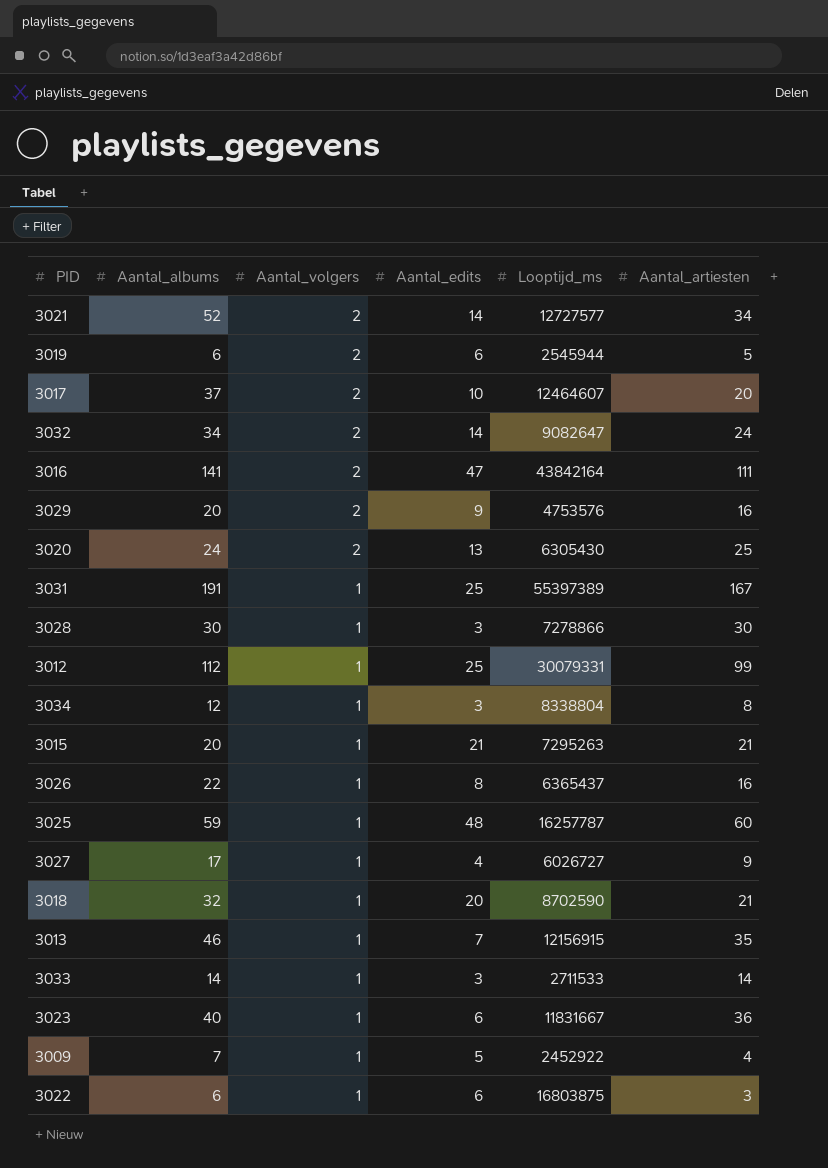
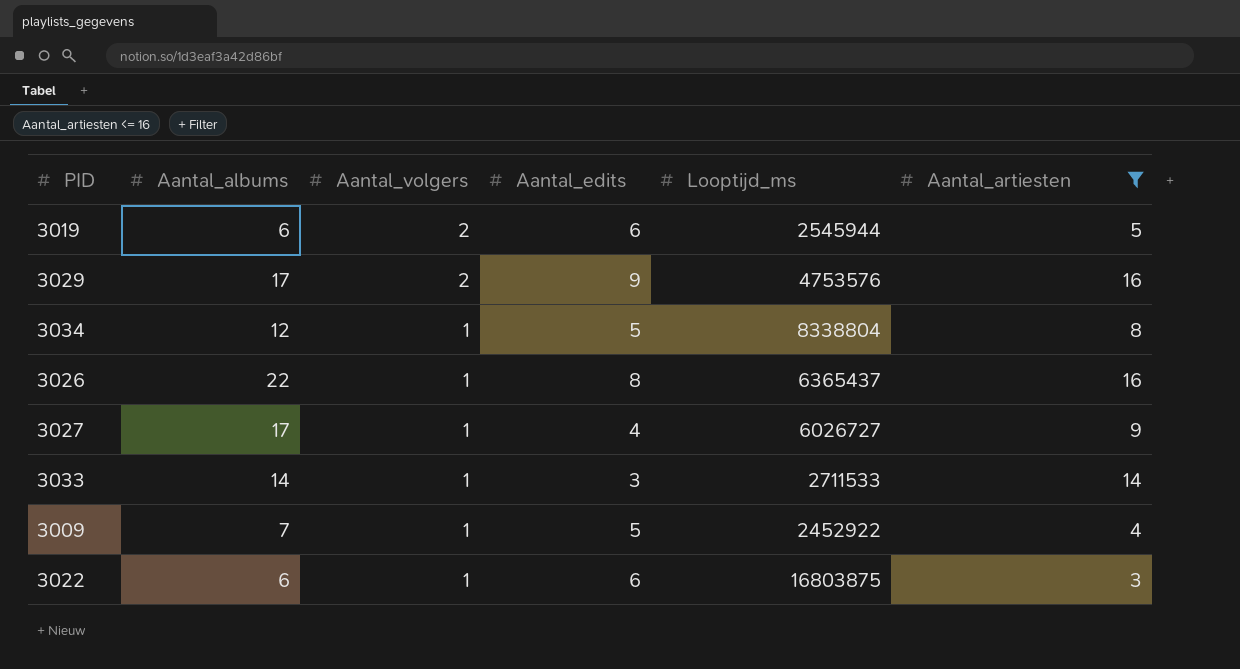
filter: none -> Aantal_artiesten <= 16
3029 | Aantal_albums: 20 -> 17
3034 | Aantal_edits: 3 -> 5

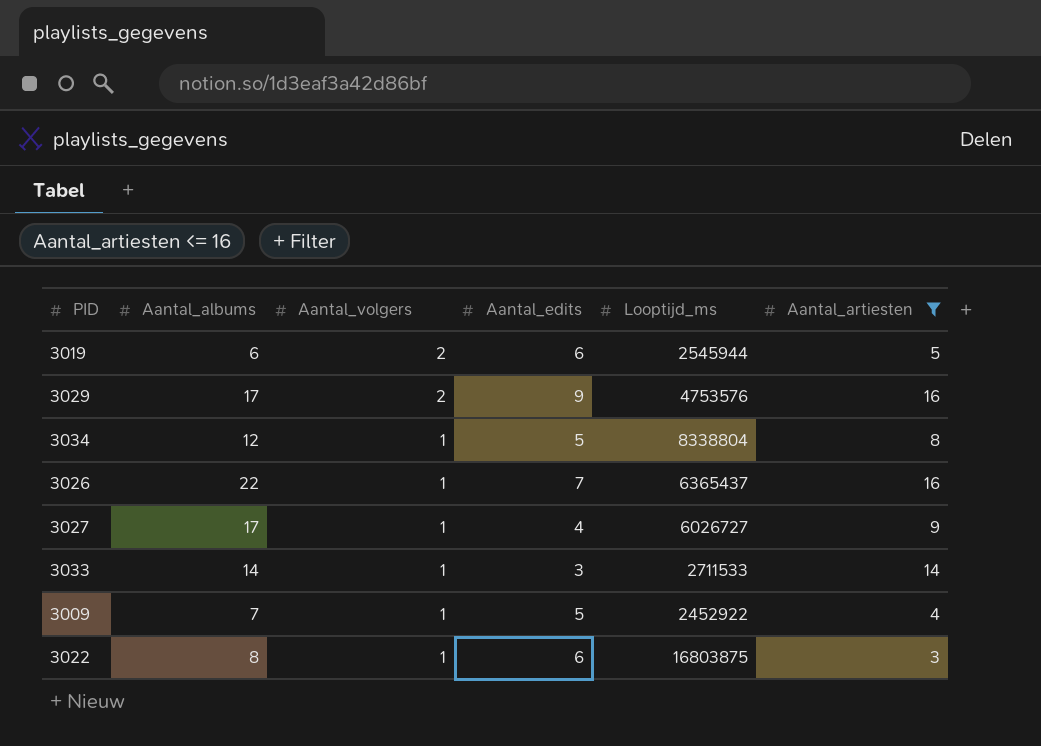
3026 | Aantal_edits: 8 -> 7
3022 | Aantal_albums: 6 -> 8

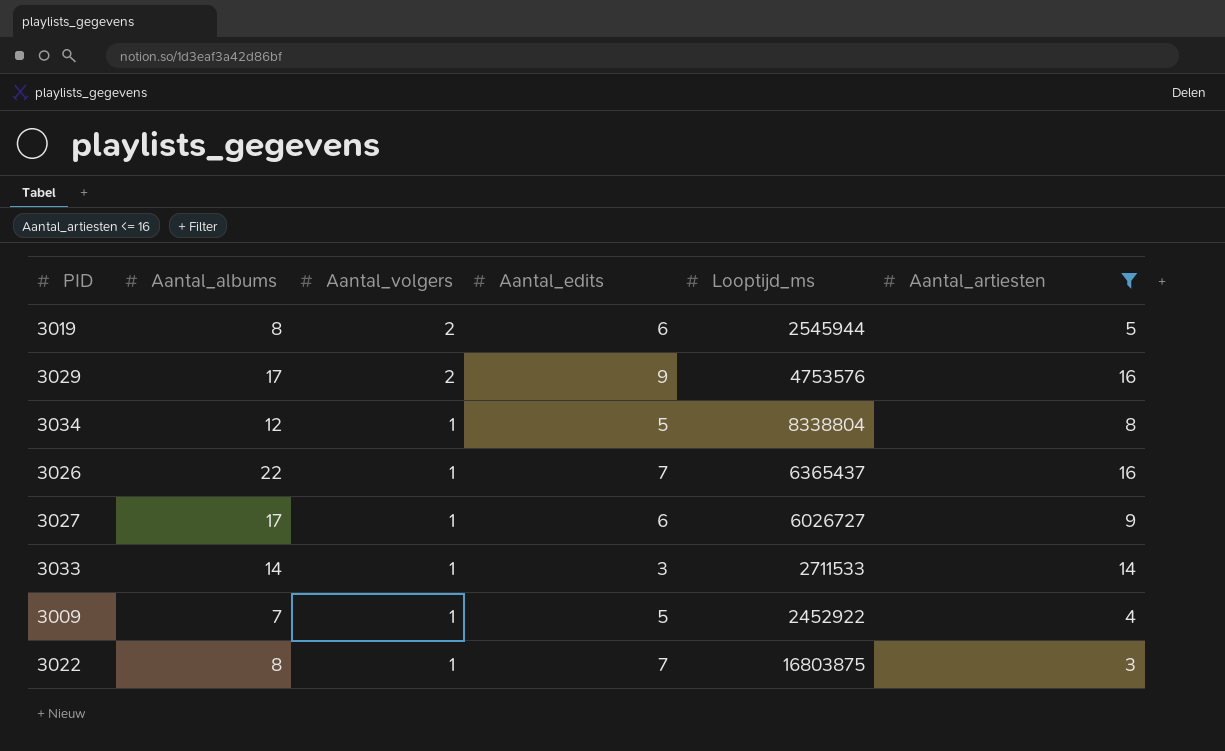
3019 | Aantal_albums: 6 -> 8
3027 | Aantal_edits: 4 -> 6
3022 | Aantal_edits: 6 -> 7

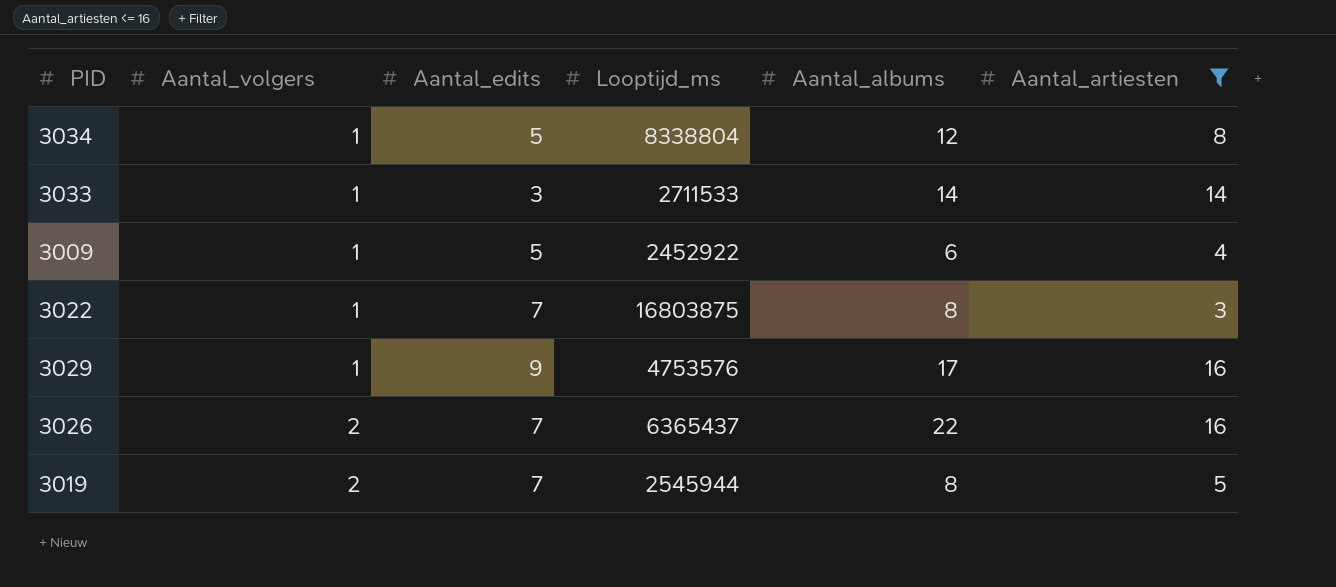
row order: Aantal_volgers descending -> Aantal_volgers ascending
column Aantal_albums | position: 2 -> 5
row 3027: 17 | 1 | 6 | 6026727 | 9 -> none
3009 | Aantal_albums: 7 -> 6
3029 | Aantal_volgers: 2 -> 1
3026 | Aantal_volgers: 1 -> 2
3019 | Aantal_edits: 6 -> 7

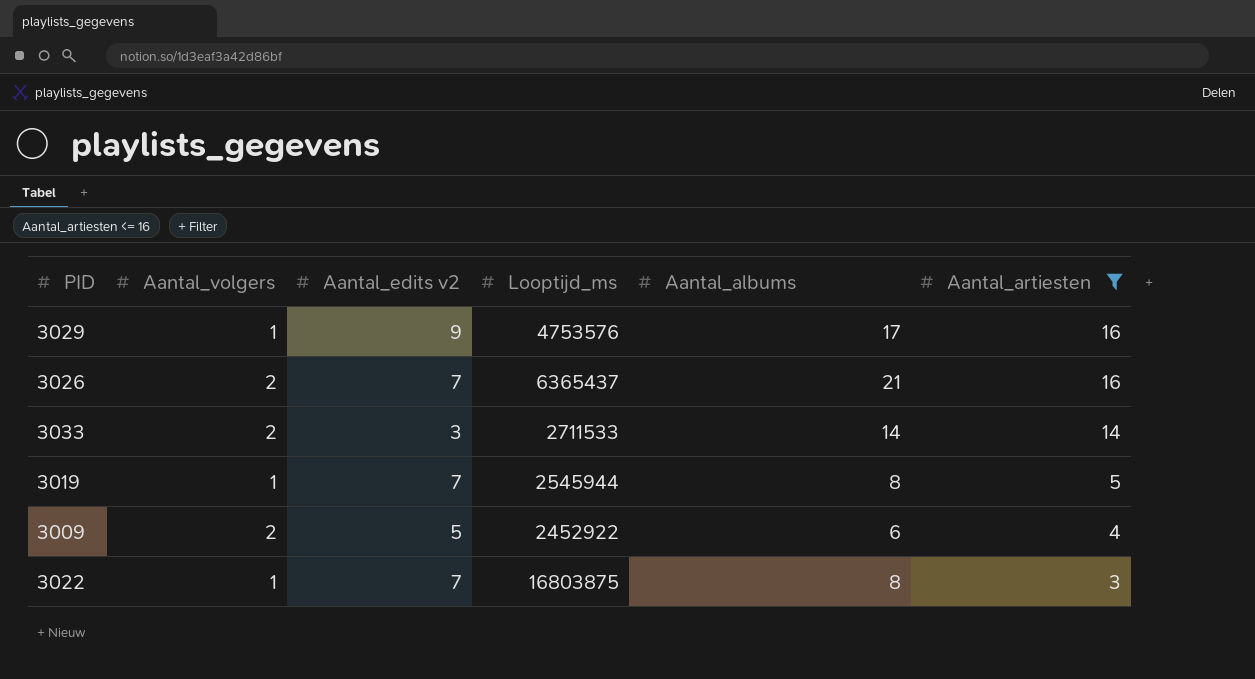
row order: Aantal_volgers ascending -> Aantal_artiesten descending
column name: Aantal_edits -> Aantal_edits v2
row 3034: 1 | 5 | 8338804 | 12 | 8 -> none
3026 | Aantal_albums: 22 -> 21
3033 | Aantal_volgers: 1 -> 2
3019 | Aantal_volgers: 2 -> 1
3009 | Aantal_volgers: 1 -> 2

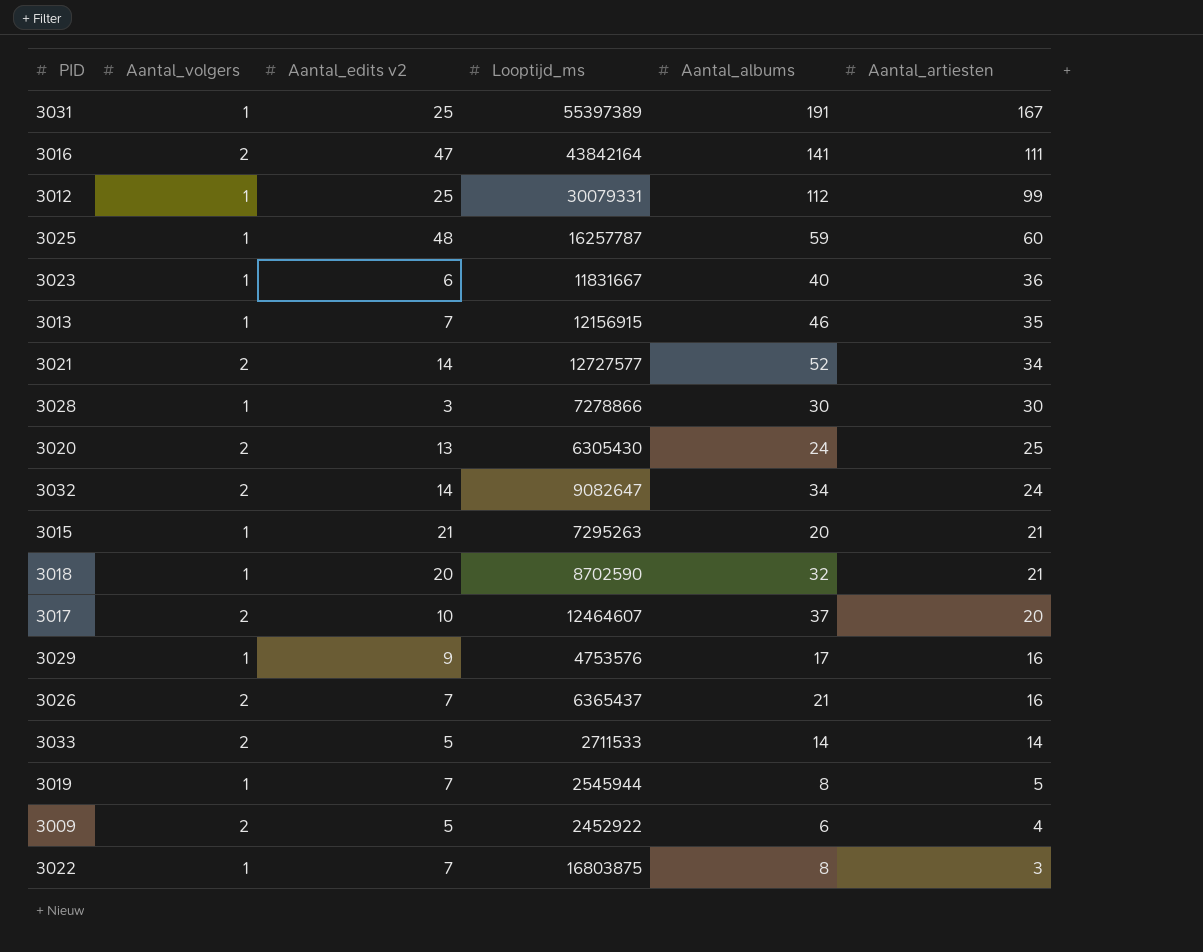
filter: Aantal_artiesten <= 16 -> none
3033 | Aantal_edits v2: 3 -> 5

